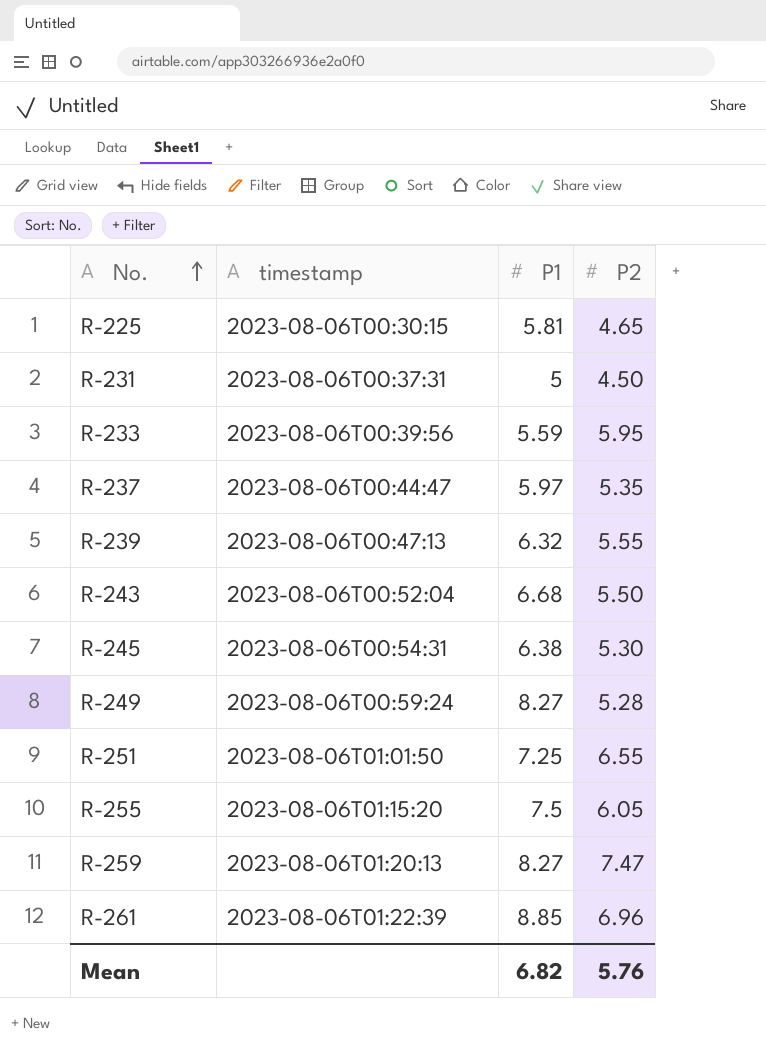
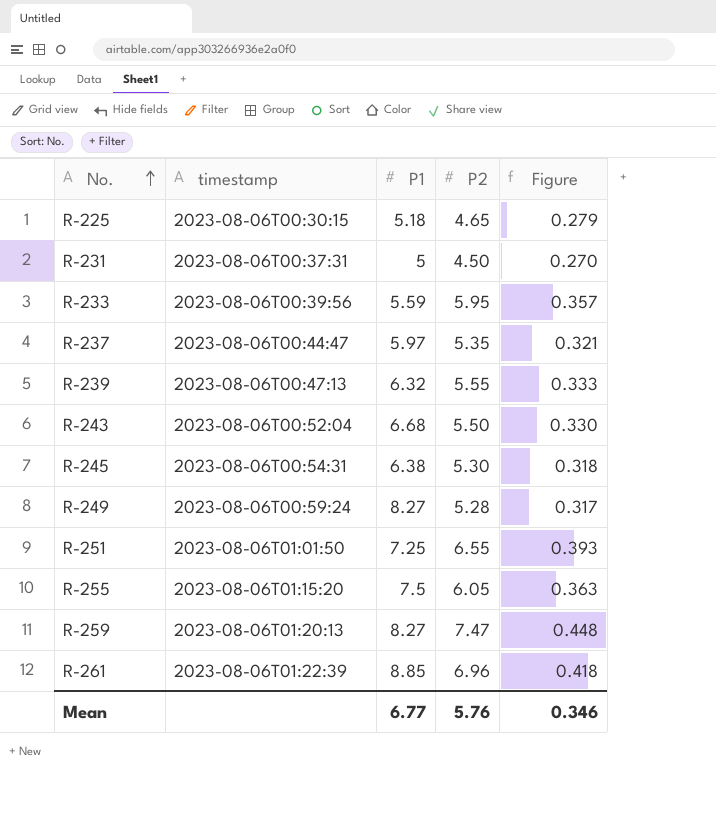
column Figure | formula: none -> [P2] * 0.06
R-225 | P1: 5.81 -> 5.18
Mean | P1: 6.82 -> 6.77

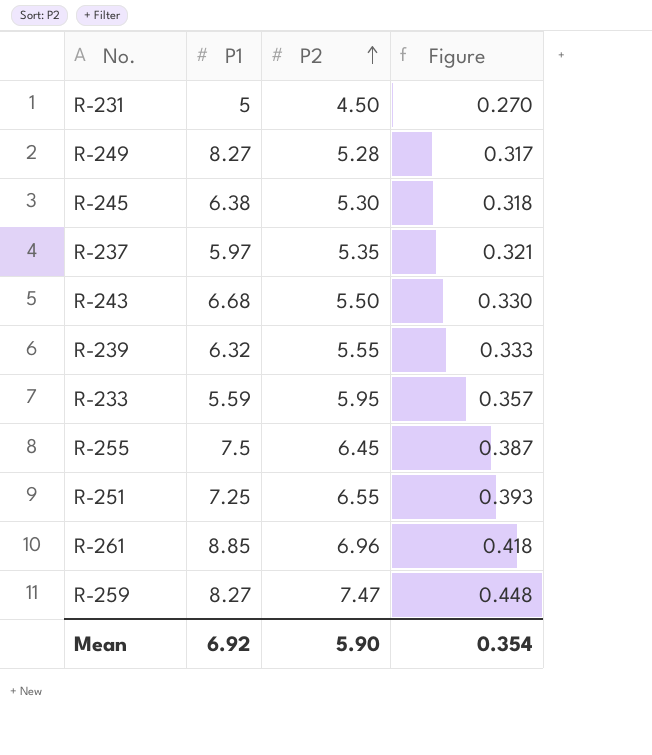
row order: No. ascending -> P2 ascending
column timestamp | position: 2 -> none
row R-225: 2023-08-06T00:30:15 | 5.18 | 4.65 | 0.279 -> none
R-255 | P2: 6.05 -> 6.45
R-255 | Figure: 0.363 -> 0.387
Mean | P1: 6.77 -> 6.92
Mean | P2: 5.76 -> 5.90
Mean | Figure: 0.346 -> 0.354

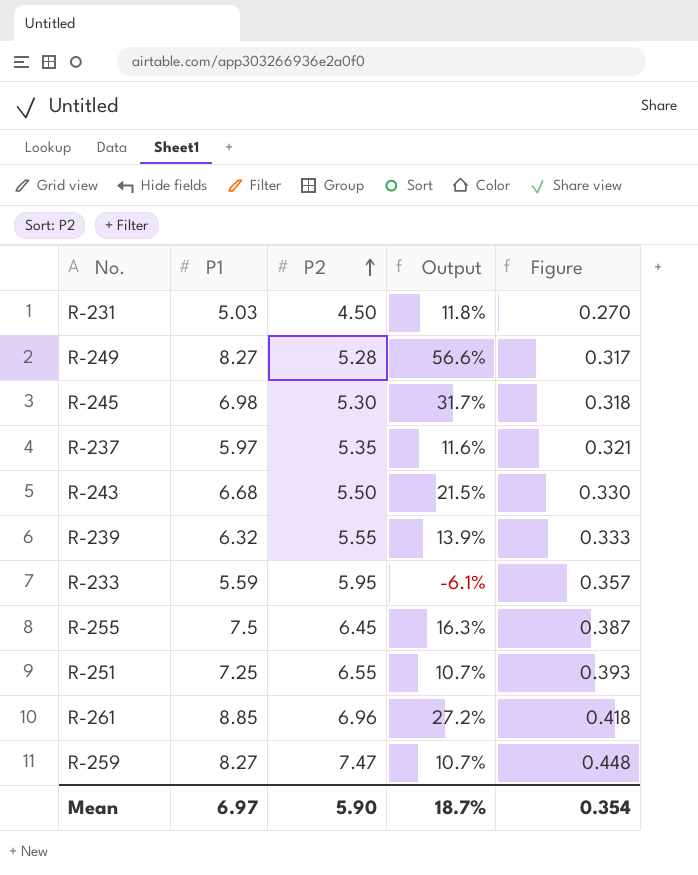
column Output | formula: none -> ([P1] - [P2]) / [P2]
R-231 | P1: 5 -> 5.03
R-245 | P1: 6.38 -> 6.98
Mean | P1: 6.92 -> 6.97

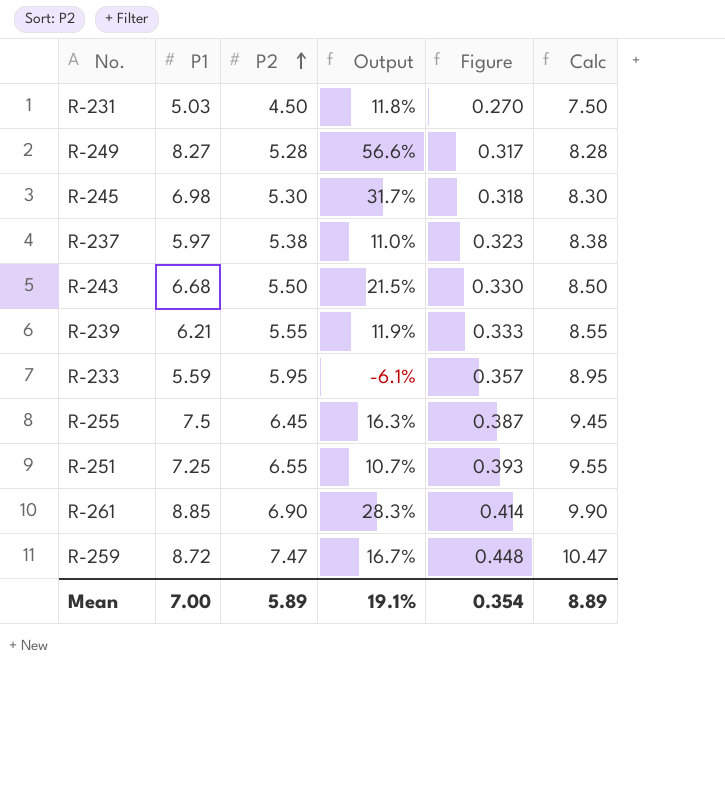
column Calc | formula: none -> [P2] + 3
R-237 | P2: 5.35 -> 5.38
R-237 | Output: 11.6% -> 11.0%
R-237 | Figure: 0.321 -> 0.323
R-239 | P1: 6.32 -> 6.21
R-239 | Output: 13.9% -> 11.9%
R-261 | P2: 6.96 -> 6.90
R-261 | Output: 27.2% -> 28.3%
R-261 | Figure: 0.418 -> 0.414
R-259 | P1: 8.27 -> 8.72
R-259 | Output: 10.7% -> 16.7%
Mean | P1: 6.97 -> 7.00
Mean | P2: 5.90 -> 5.89
Mean | Output: 18.7% -> 19.1%

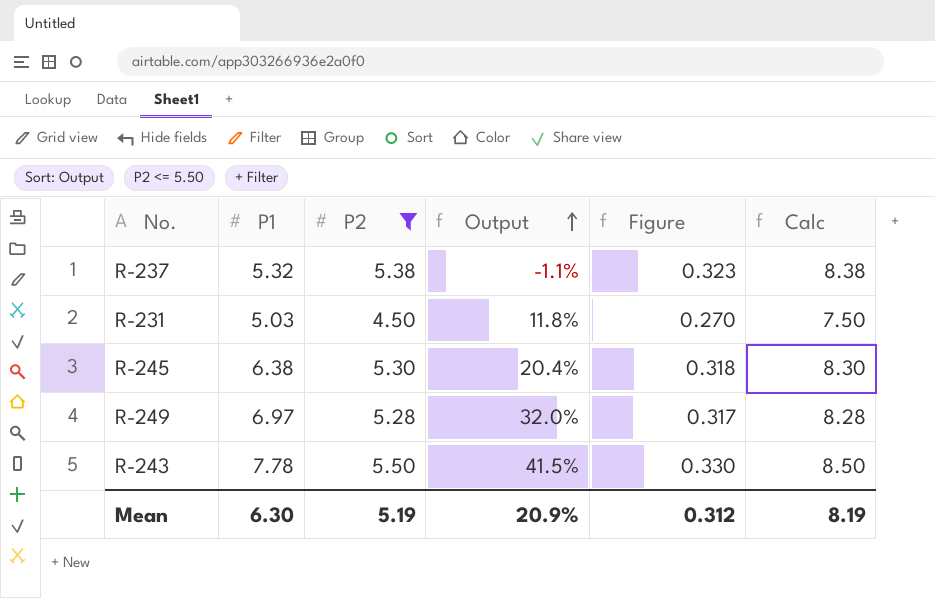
filter: none -> P2 <= 5.50
row order: P2 ascending -> Output ascending
R-237 | P1: 5.97 -> 5.32
R-237 | Output: 11.0% -> -1.1%
R-245 | P1: 6.98 -> 6.38
R-245 | Output: 31.7% -> 20.4%
R-249 | P1: 8.27 -> 6.97
R-249 | Output: 56.6% -> 32.0%
R-243 | P1: 6.68 -> 7.78
R-243 | Output: 21.5% -> 41.5%
Mean | P1: 7.00 -> 6.30
Mean | P2: 5.89 -> 5.19
Mean | Output: 19.1% -> 20.9%
Mean | Figure: 0.354 -> 0.312
Mean | Calc: 8.89 -> 8.19

